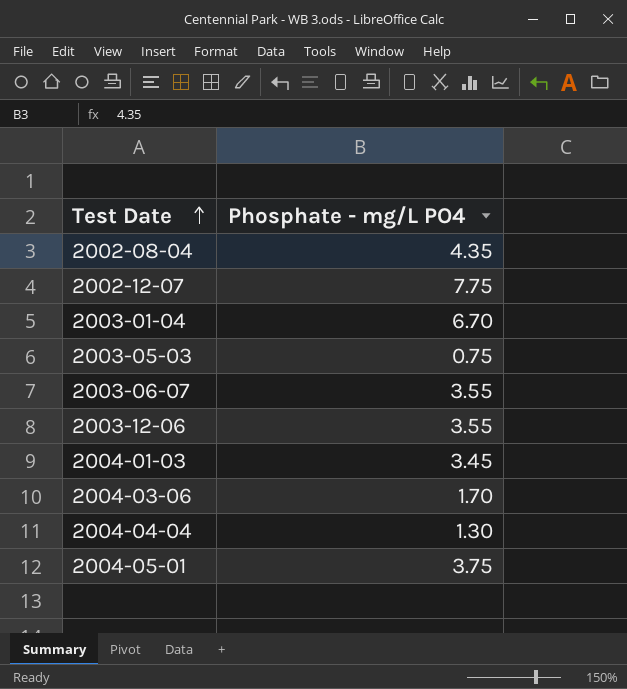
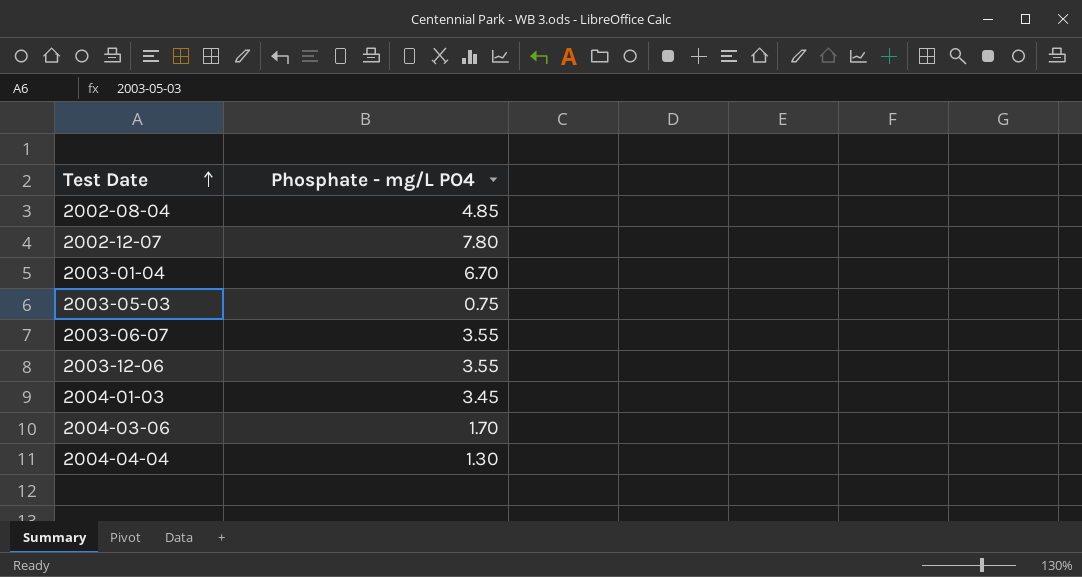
row 2004-05-01: 3.75 -> none
2002-08-04 | Phosphate - mg/L PO4: 4.35 -> 4.85
2002-12-07 | Phosphate - mg/L PO4: 7.75 -> 7.80

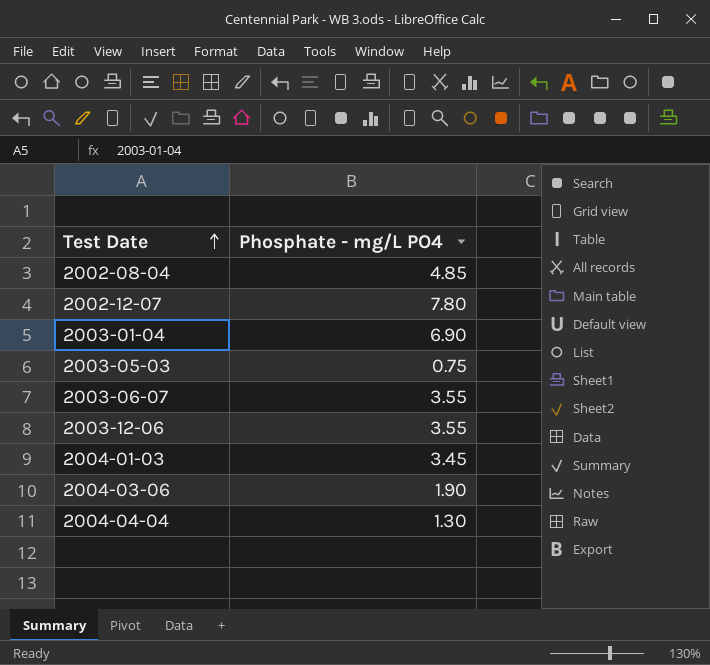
2003-01-04 | Phosphate - mg/L PO4: 6.70 -> 6.90
2004-03-06 | Phosphate - mg/L PO4: 1.70 -> 1.90

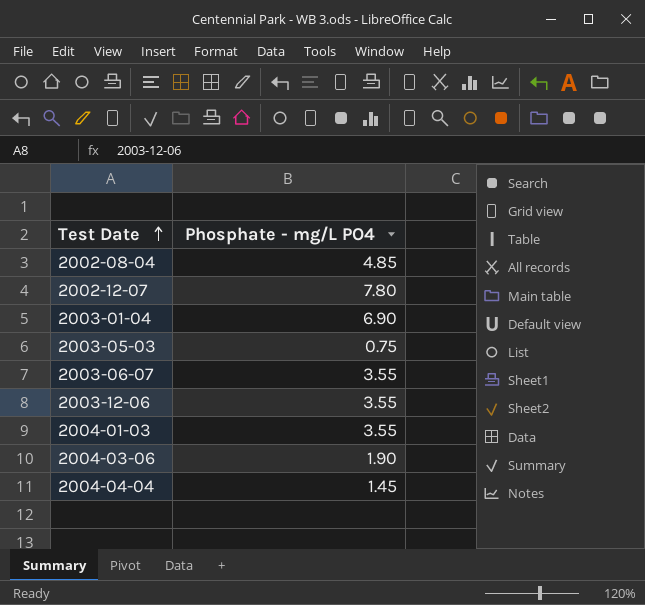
2004-01-03 | Phosphate - mg/L PO4: 3.45 -> 3.55
2004-04-04 | Phosphate - mg/L PO4: 1.30 -> 1.45

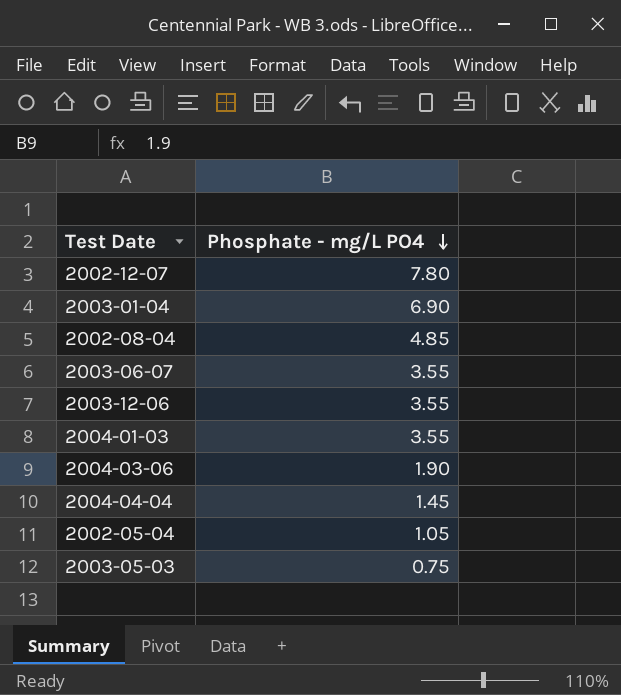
row order: Test Date ascending -> Phosphate - mg/L PO4 descending
row 2002-05-04: none -> 1.05

